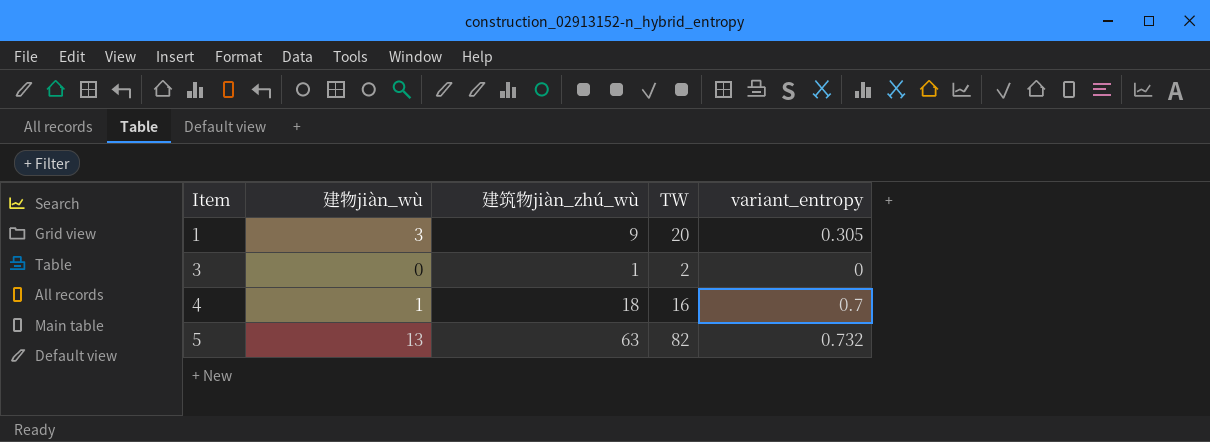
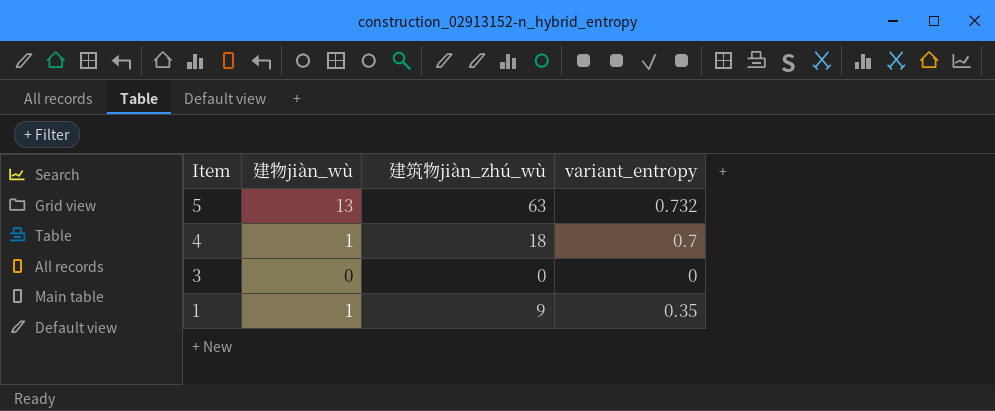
row order: Item ascending -> Item descending
column TW | position: 4 -> none
3 | 建筑物jiàn_zhú_wù: 1 -> 0
1 | 建物jiàn_wù: 3 -> 1
1 | variant_entropy: 0.305 -> 0.35

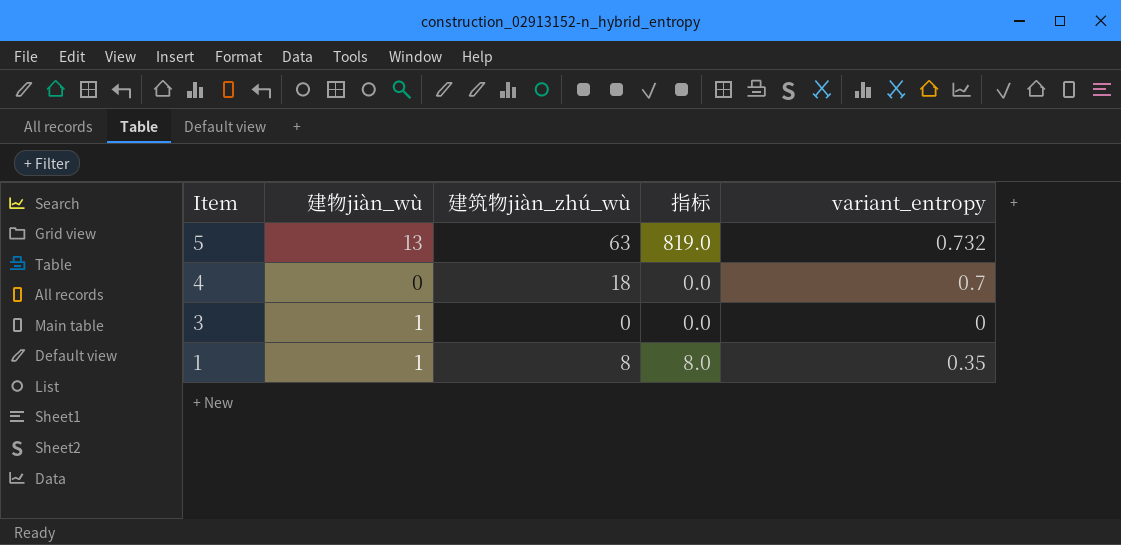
column 指标 | formula: none -> [建物jiàn_wù] * [建筑物jiàn_zhú_wù]
4 | 建物jiàn_wù: 1 -> 0
3 | 建物jiàn_wù: 0 -> 1
1 | 建筑物jiàn_zhú_wù: 9 -> 8

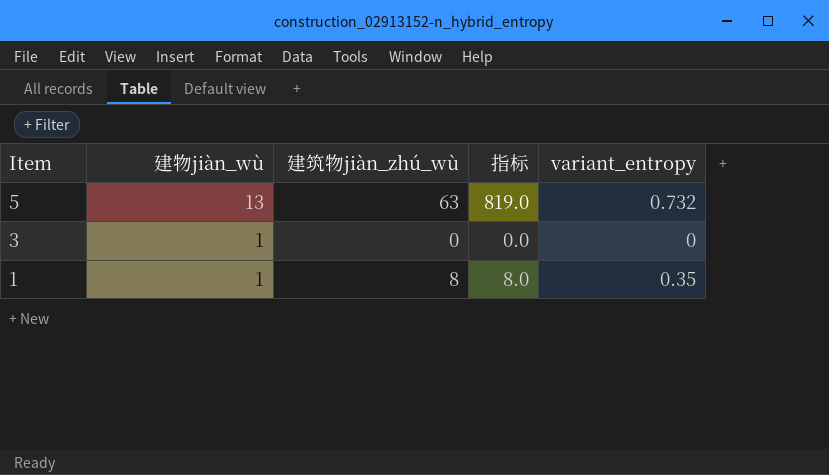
row 4: 0 | 18 | 0.0 | 0.7 -> none

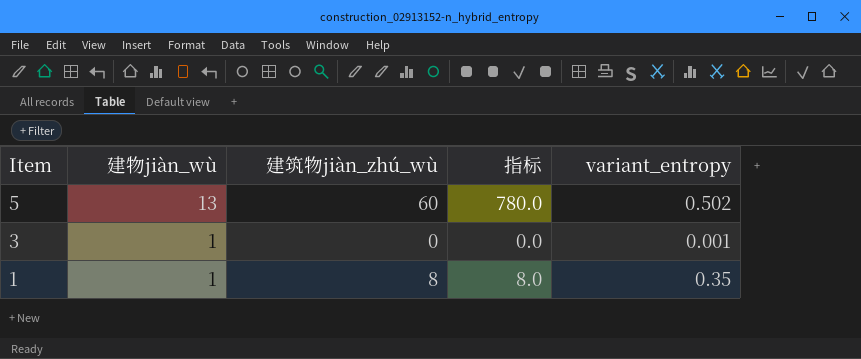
5 | 建筑物jiàn_zhú_wù: 63 -> 60
5 | 指标: 819.0 -> 780.0
5 | variant_entropy: 0.732 -> 0.502
3 | variant_entropy: 0 -> 0.001

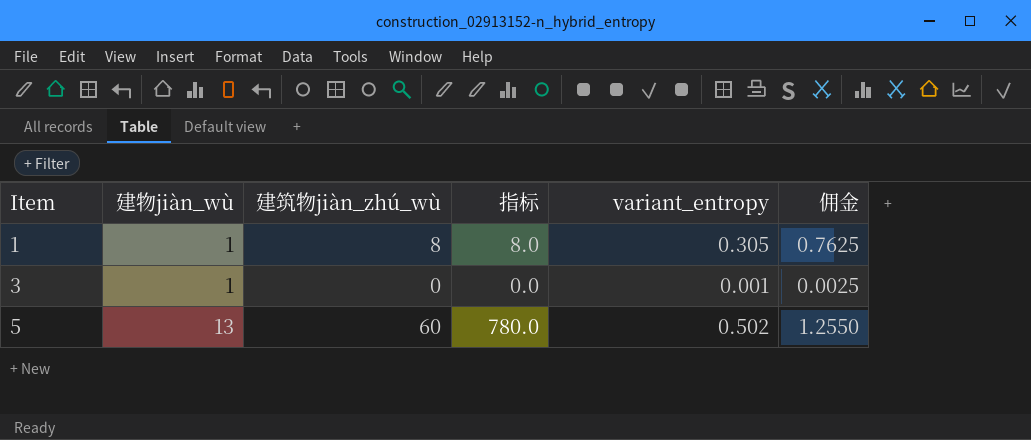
row order: Item descending -> Item ascending
column 佣金 | formula: none -> [variant_entropy] * 2.5
1 | variant_entropy: 0.35 -> 0.305

